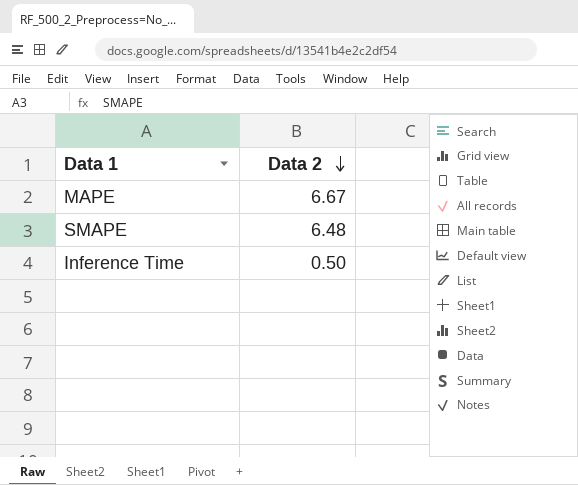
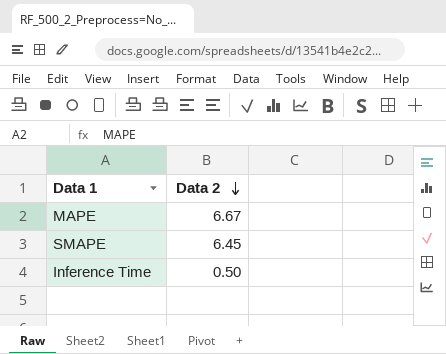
SMAPE | Data 2: 6.48 -> 6.45

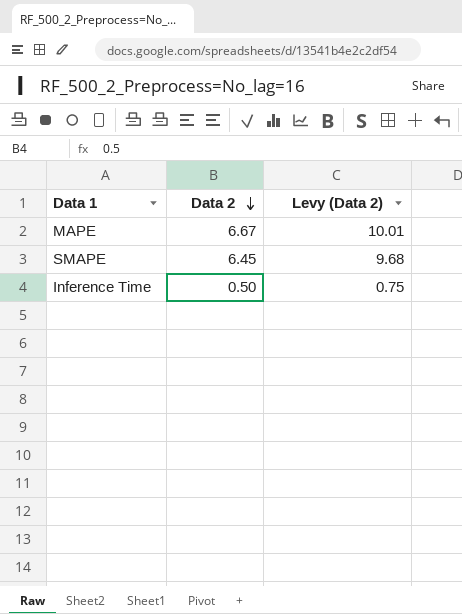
column Levy (Data 2) | formula: none -> [Data 2] * 1.5

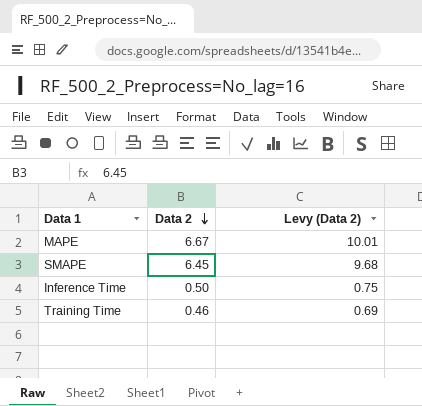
row Training Time: none -> 0.46 | 0.69

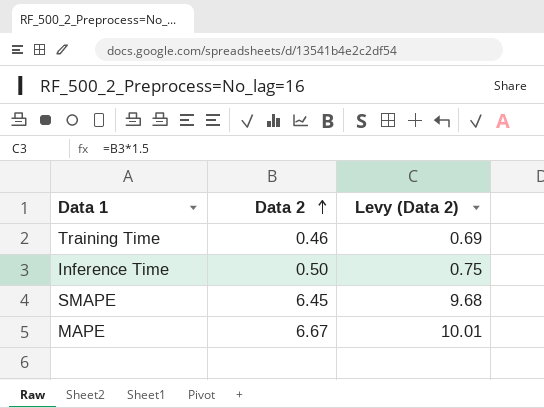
row order: Data 2 descending -> Data 2 ascending

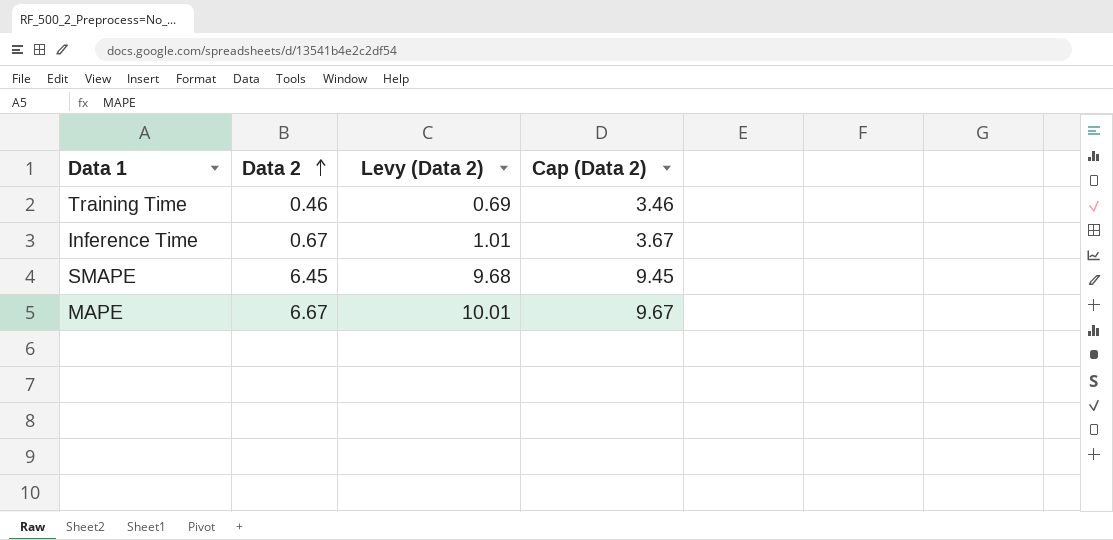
column Cap (Data 2) | formula: none -> [Data 2] + 3
Inference Time | Data 2: 0.50 -> 0.67
Inference Time | Levy (Data 2): 0.75 -> 1.01

